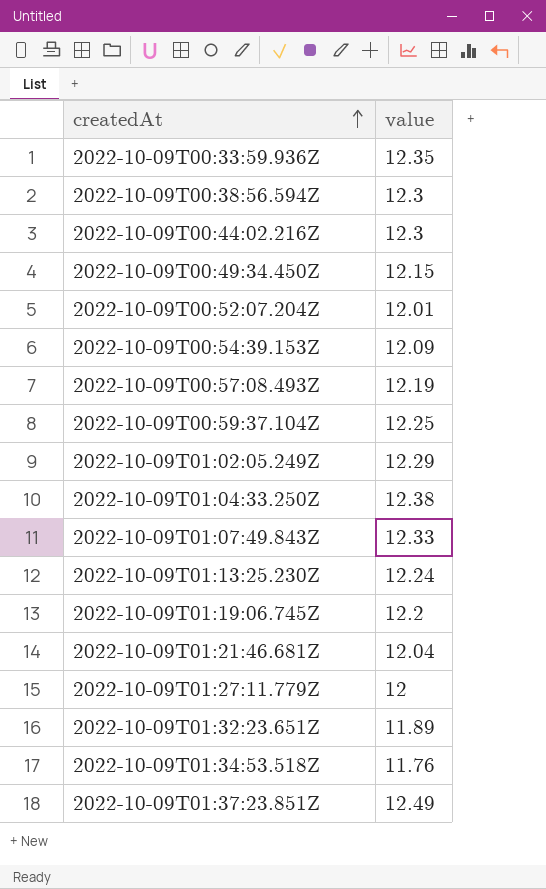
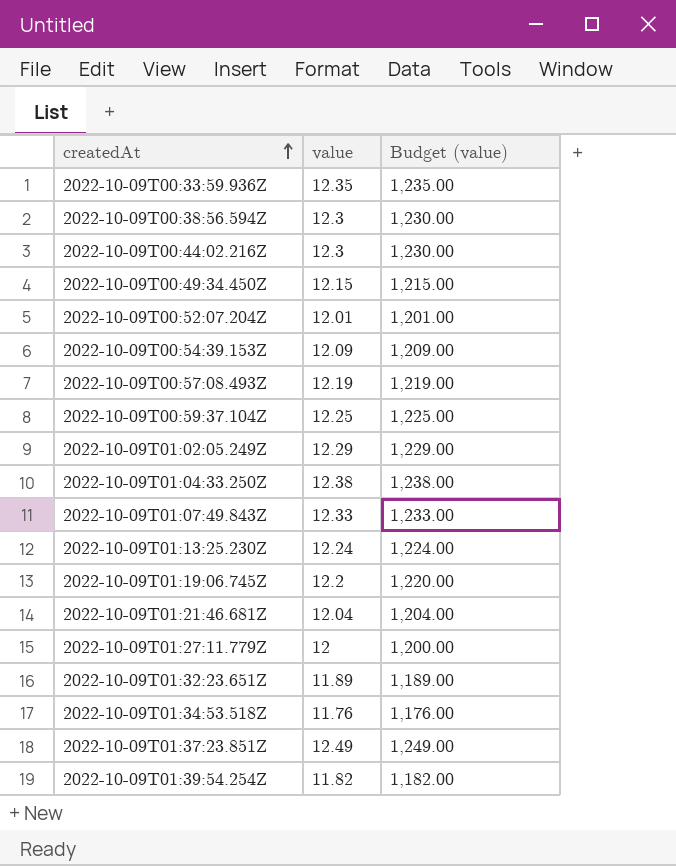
column Budget (value) | formula: none -> [value] * 100
row 2022-10-09T01:39:54.254Z: none -> 11.82 | 1,182.00

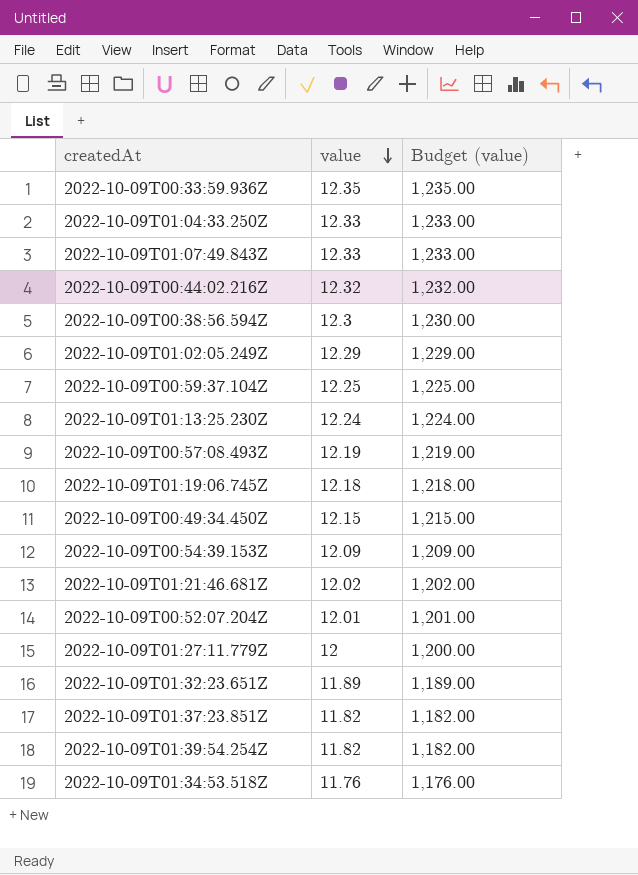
row order: createdAt ascending -> value descending
2022-10-09T01:04:33.250Z | value: 12.38 -> 12.33
2022-10-09T01:04:33.250Z | Budget (value): 1,238.00 -> 1,233.00
2022-10-09T00:44:02.216Z | value: 12.3 -> 12.32
2022-10-09T00:44:02.216Z | Budget (value): 1,230.00 -> 1,232.00
2022-10-09T01:19:06.745Z | value: 12.2 -> 12.18
2022-10-09T01:19:06.745Z | Budget (value): 1,220.00 -> 1,218.00
2022-10-09T01:21:46.681Z | value: 12.04 -> 12.02
2022-10-09T01:21:46.681Z | Budget (value): 1,204.00 -> 1,202.00
2022-10-09T01:37:23.851Z | value: 12.49 -> 11.82
2022-10-09T01:37:23.851Z | Budget (value): 1,249.00 -> 1,182.00

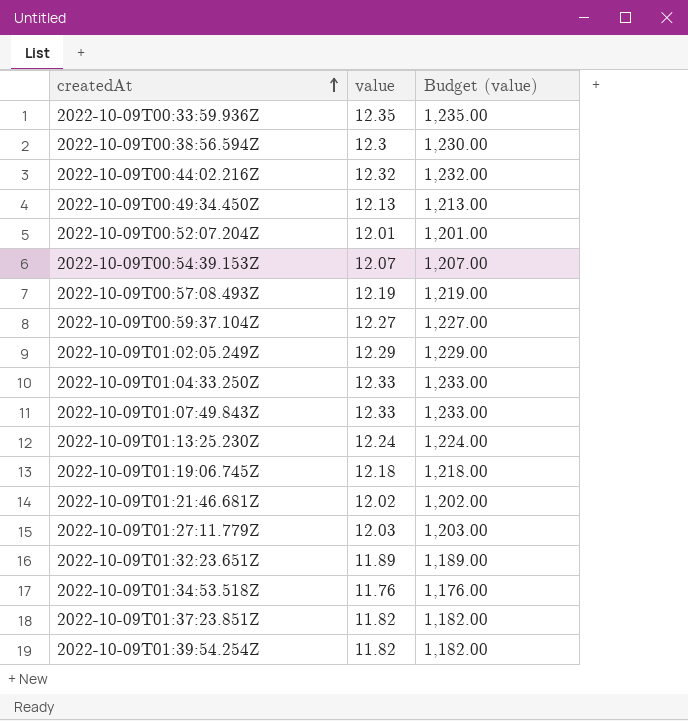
row order: value descending -> createdAt ascending
2022-10-09T00:49:34.450Z | value: 12.15 -> 12.13
2022-10-09T00:49:34.450Z | Budget (value): 1,215.00 -> 1,213.00
2022-10-09T00:54:39.153Z | value: 12.09 -> 12.07
2022-10-09T00:54:39.153Z | Budget (value): 1,209.00 -> 1,207.00
2022-10-09T00:59:37.104Z | value: 12.25 -> 12.27
2022-10-09T00:59:37.104Z | Budget (value): 1,225.00 -> 1,227.00
2022-10-09T01:27:11.779Z | value: 12 -> 12.03
2022-10-09T01:27:11.779Z | Budget (value): 1,200.00 -> 1,203.00

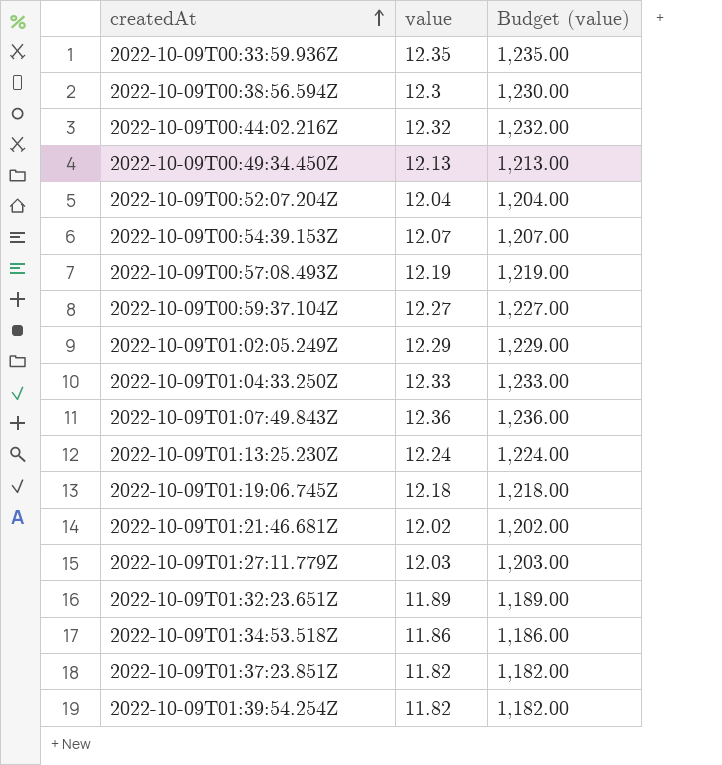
2022-10-09T00:52:07.204Z | value: 12.01 -> 12.04
2022-10-09T00:52:07.204Z | Budget (value): 1,201.00 -> 1,204.00
2022-10-09T01:07:49.843Z | value: 12.33 -> 12.36
2022-10-09T01:07:49.843Z | Budget (value): 1,233.00 -> 1,236.00
2022-10-09T01:34:53.518Z | value: 11.76 -> 11.86
2022-10-09T01:34:53.518Z | Budget (value): 1,176.00 -> 1,186.00

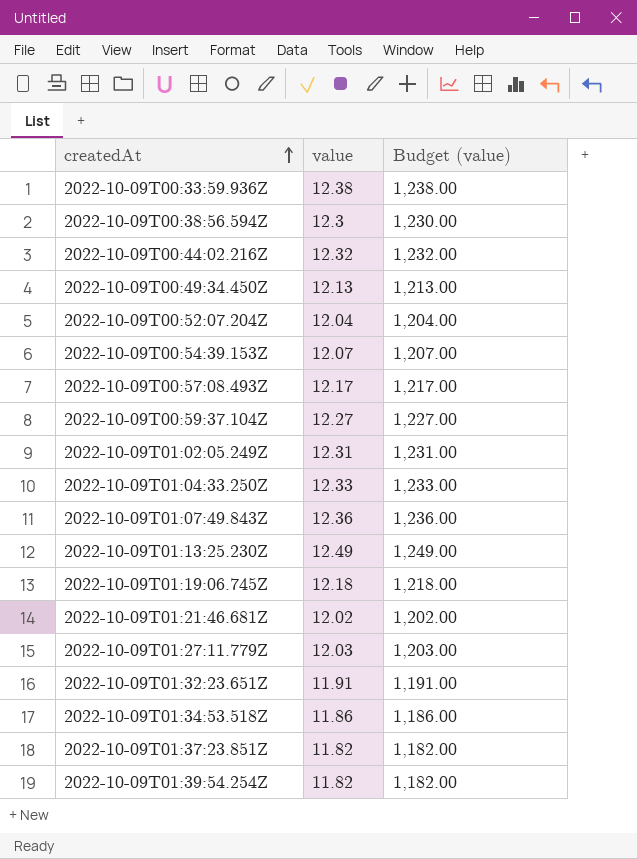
2022-10-09T00:33:59.936Z | value: 12.35 -> 12.38
2022-10-09T00:33:59.936Z | Budget (value): 1,235.00 -> 1,238.00
2022-10-09T00:57:08.493Z | value: 12.19 -> 12.17
2022-10-09T00:57:08.493Z | Budget (value): 1,219.00 -> 1,217.00
2022-10-09T01:02:05.249Z | value: 12.29 -> 12.31
2022-10-09T01:02:05.249Z | Budget (value): 1,229.00 -> 1,231.00
2022-10-09T01:13:25.230Z | value: 12.24 -> 12.49
2022-10-09T01:13:25.230Z | Budget (value): 1,224.00 -> 1,249.00
2022-10-09T01:32:23.651Z | value: 11.89 -> 11.91
2022-10-09T01:32:23.651Z | Budget (value): 1,189.00 -> 1,191.00

